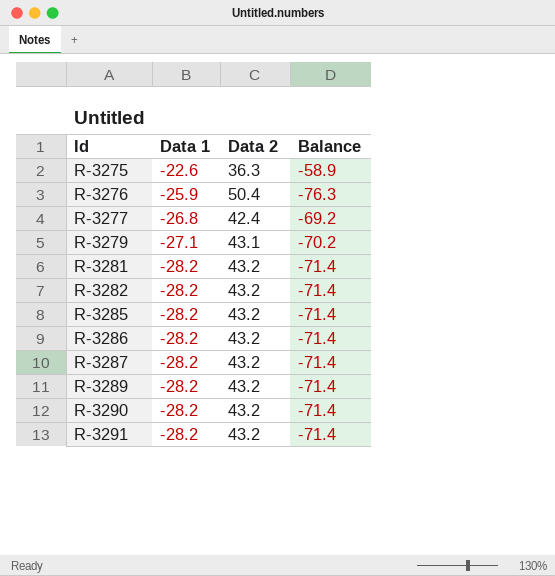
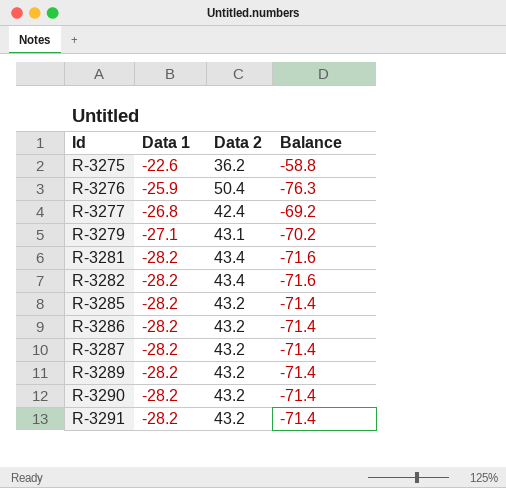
R-3275 | Data 2: 36.3 -> 36.2
R-3275 | Balance: -58.9 -> -58.8
R-3281 | Data 2: 43.2 -> 43.4
R-3281 | Balance: -71.4 -> -71.6
R-3282 | Data 2: 43.2 -> 43.4
R-3282 | Balance: -71.4 -> -71.6

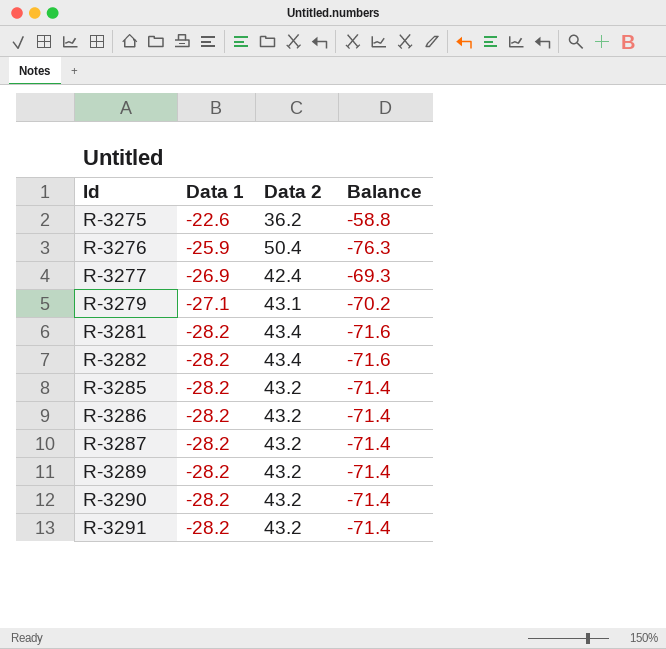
R-3277 | Data 1: -26.8 -> -26.9
R-3277 | Balance: -69.2 -> -69.3

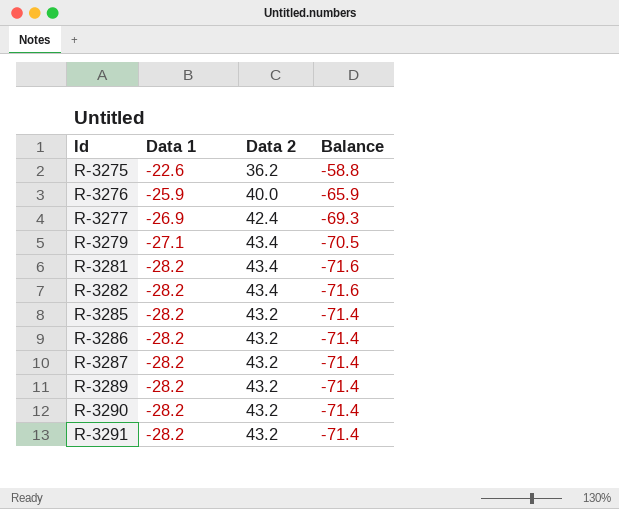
R-3276 | Data 2: 50.4 -> 40.0
R-3276 | Balance: -76.3 -> -65.9
R-3279 | Data 2: 43.1 -> 43.4
R-3279 | Balance: -70.2 -> -70.5

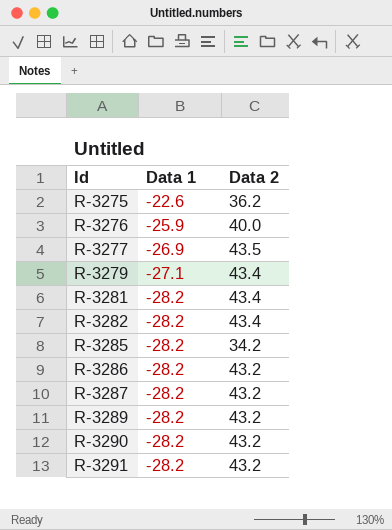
column Balance | formula: [Data 1] - [Data 2] -> none
R-3277 | Data 2: 42.4 -> 43.5
R-3285 | Data 2: 43.2 -> 34.2

